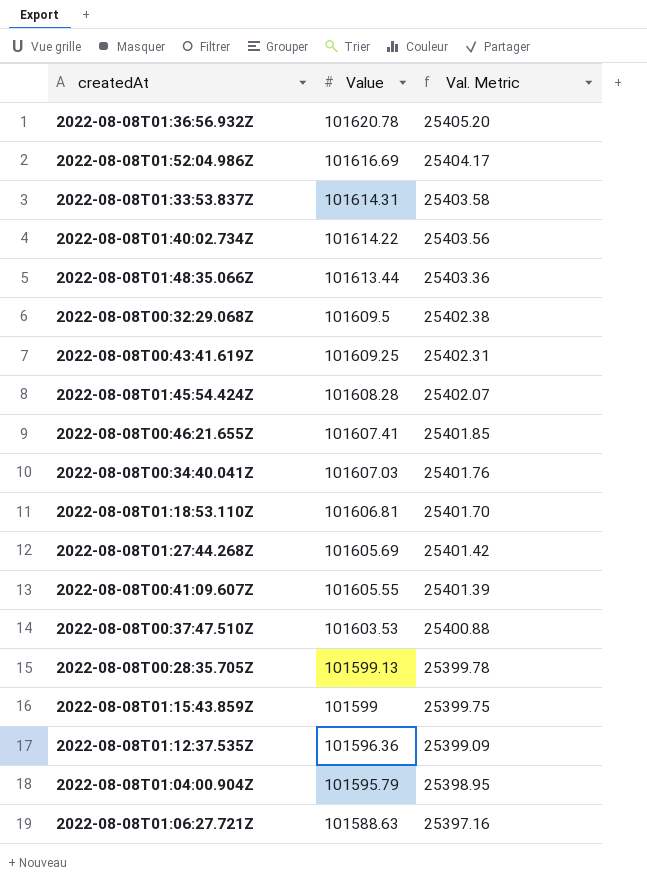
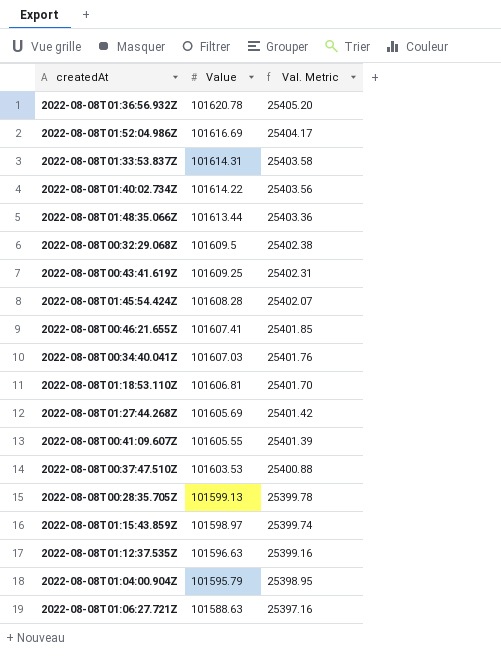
2022-08-08T01:15:43.859Z | Value: 101599 -> 101598.97
2022-08-08T01:15:43.859Z | Val. Metric: 25399.75 -> 25399.74
2022-08-08T01:12:37.535Z | Value: 101596.36 -> 101596.63
2022-08-08T01:12:37.535Z | Val. Metric: 25399.09 -> 25399.16

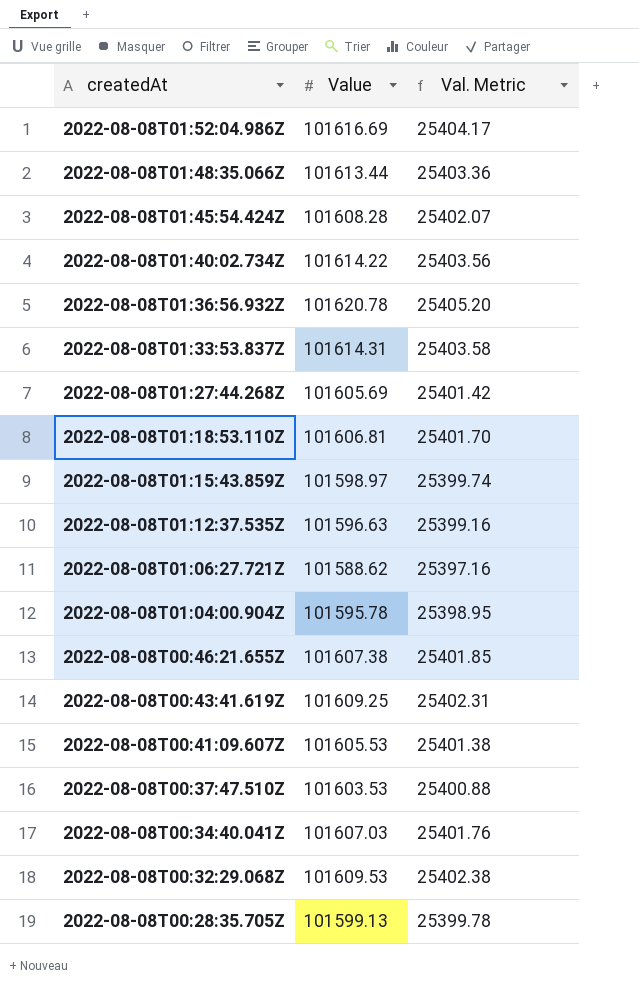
row order: Value descending -> createdAt descending
2022-08-08T01:06:27.721Z | Value: 101588.63 -> 101588.62
2022-08-08T01:04:00.904Z | Value: 101595.79 -> 101595.78
2022-08-08T00:46:21.655Z | Value: 101607.41 -> 101607.38
2022-08-08T00:41:09.607Z | Value: 101605.55 -> 101605.53
2022-08-08T00:41:09.607Z | Val. Metric: 25401.39 -> 25401.38
2022-08-08T00:32:29.068Z | Value: 101609.5 -> 101609.53

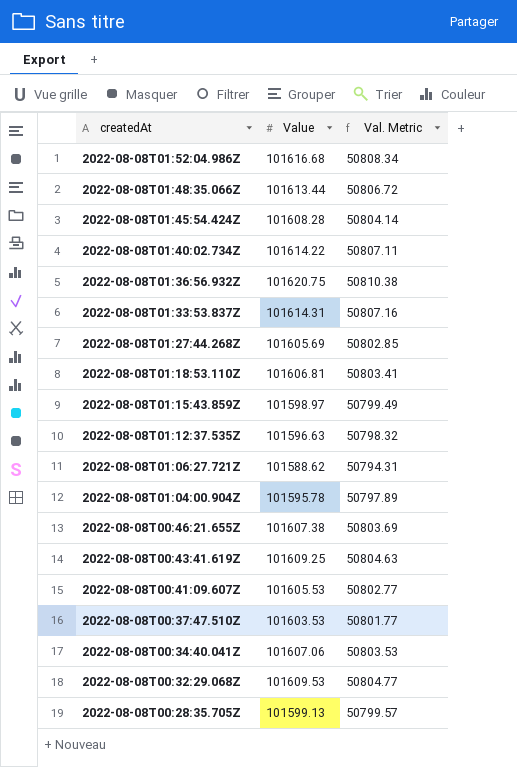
column Val. Metric | formula: [Value] * 0.25 -> [Value] * 0.5
2022-08-08T01:52:04.986Z | Value: 101616.69 -> 101616.68
2022-08-08T01:36:56.932Z | Value: 101620.78 -> 101620.75
2022-08-08T00:34:40.041Z | Value: 101607.03 -> 101607.06

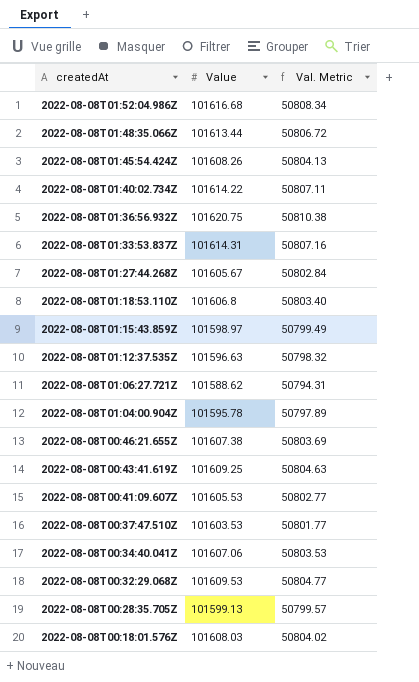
2022-08-08T01:45:54.424Z | Value: 101608.28 -> 101608.26
2022-08-08T01:45:54.424Z | Val. Metric: 50804.14 -> 50804.13
2022-08-08T01:27:44.268Z | Value: 101605.69 -> 101605.67
2022-08-08T01:27:44.268Z | Val. Metric: 50802.85 -> 50802.84
2022-08-08T01:18:53.110Z | Value: 101606.81 -> 101606.8
2022-08-08T01:18:53.110Z | Val. Metric: 50803.41 -> 50803.40
row 2022-08-08T00:18:01.576Z: none -> 101608.03 | 50804.02

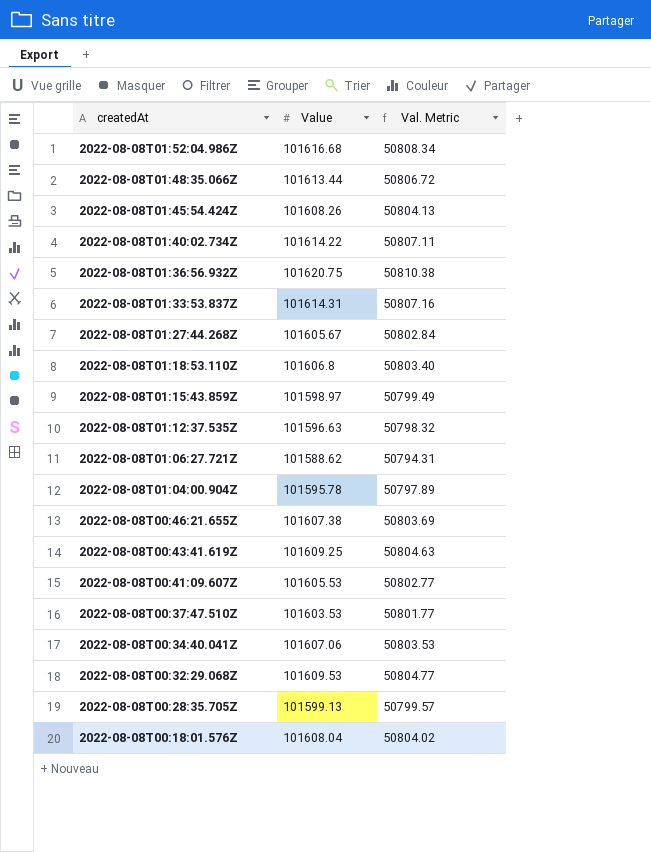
2022-08-08T00:18:01.576Z | Value: 101608.03 -> 101608.04

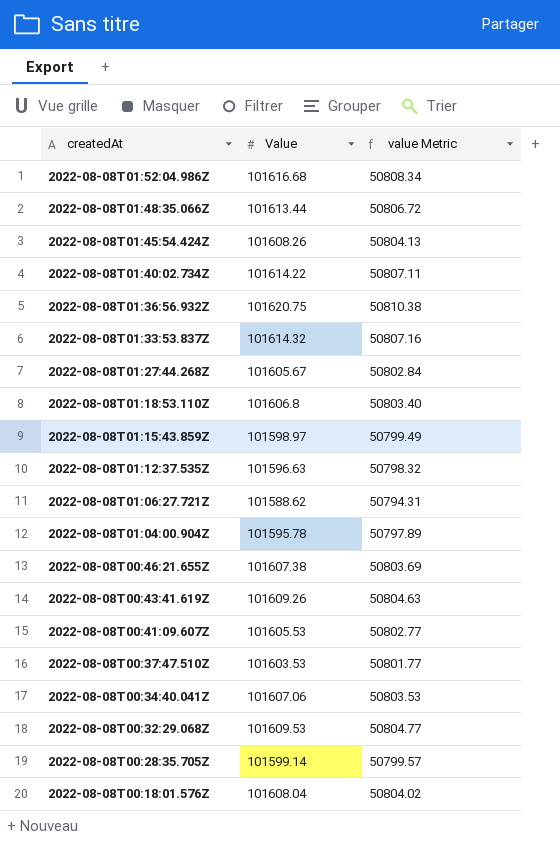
column name: Val. Metric -> value Metric
2022-08-08T01:33:53.837Z | Value: 101614.31 -> 101614.32
2022-08-08T00:43:41.619Z | Value: 101609.25 -> 101609.26
2022-08-08T00:28:35.705Z | Value: 101599.13 -> 101599.14

